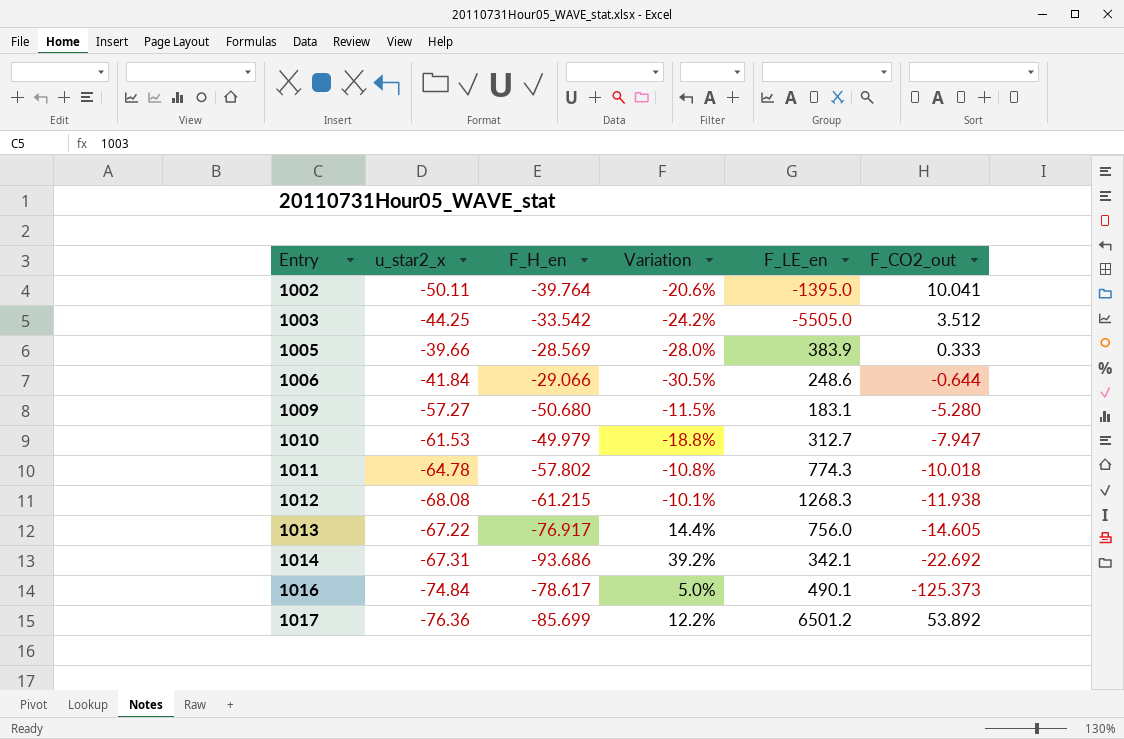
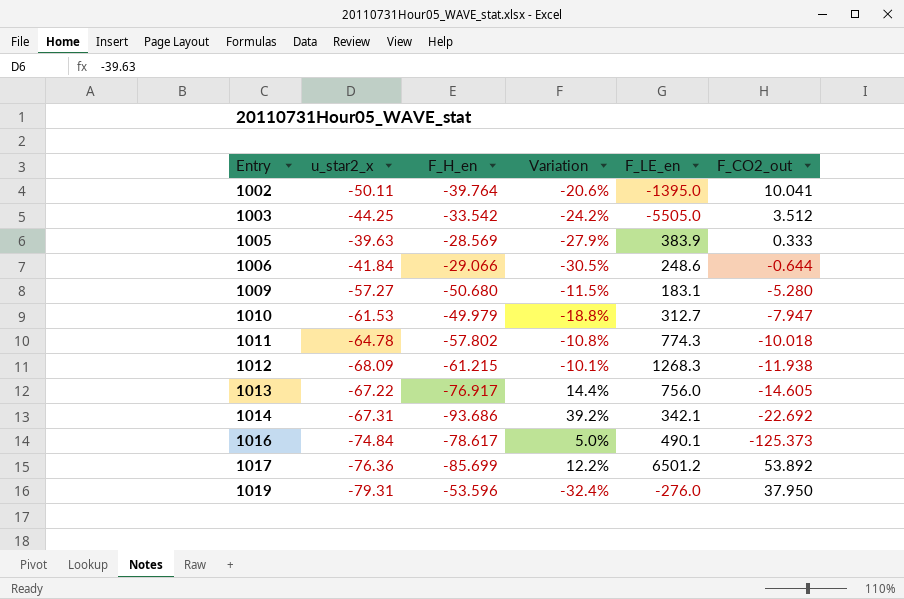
1005 | u_star2_x: -39.66 -> -39.63
1005 | Variation: -28.0% -> -27.9%
1012 | u_star2_x: -68.08 -> -68.09
row 1019: none -> -79.31 | -53.596 | -32.4% | -276.0 | 37.950

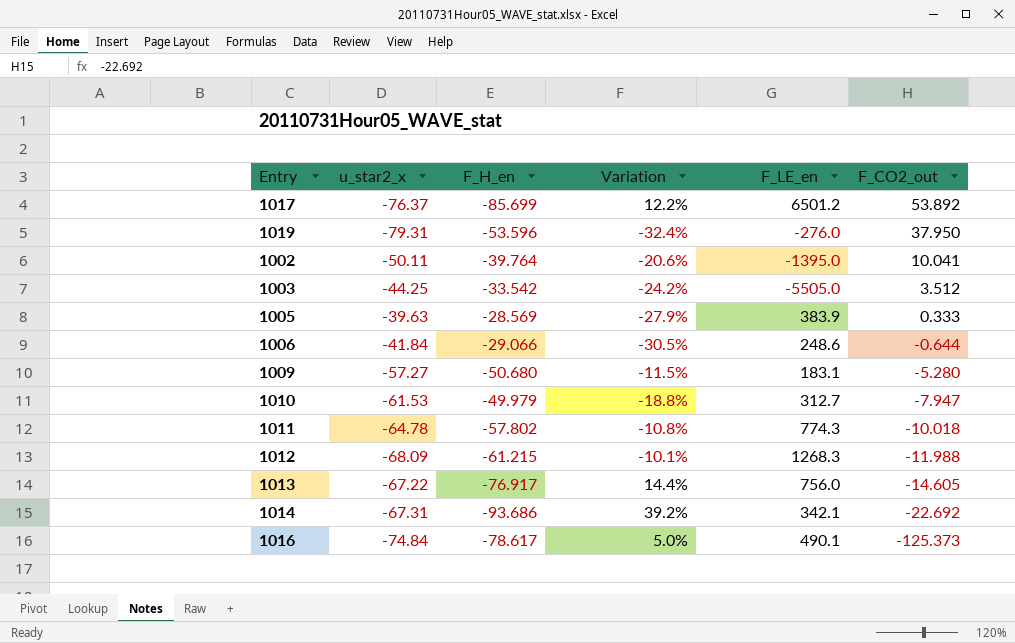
row order: Entry ascending -> F_CO2_out descending
1017 | u_star2_x: -76.36 -> -76.37
1012 | F_CO2_out: -11.938 -> -11.988

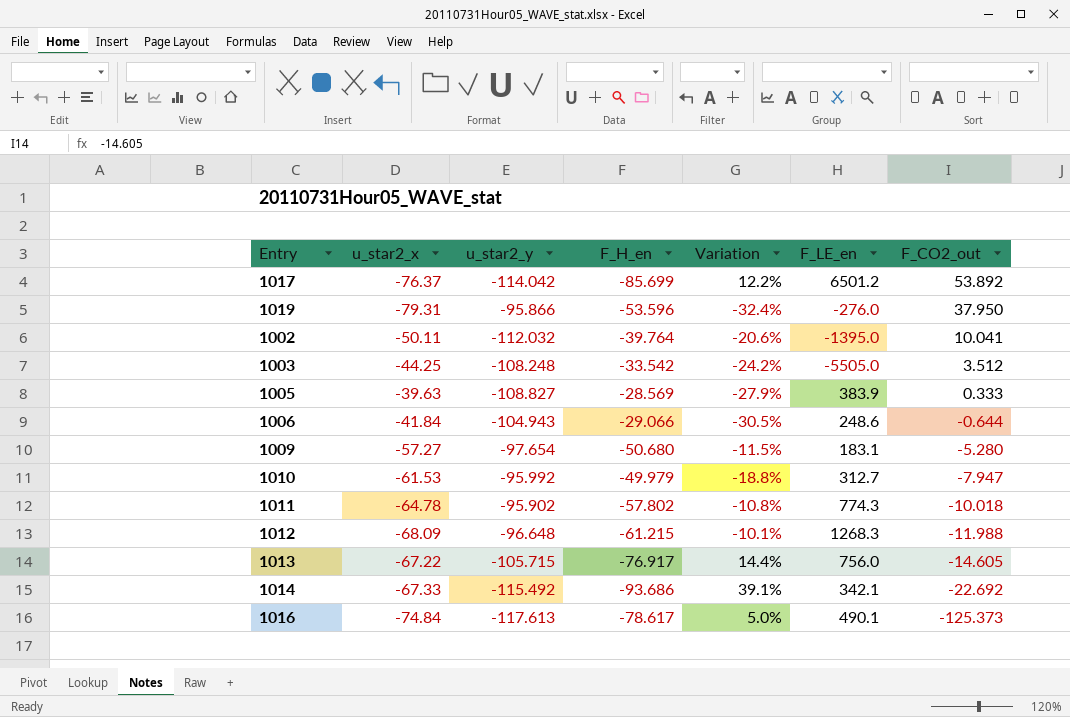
column u_star2_y | position: none -> 3
1014 | u_star2_x: -67.31 -> -67.33
1014 | Variation: 39.2% -> 39.1%

